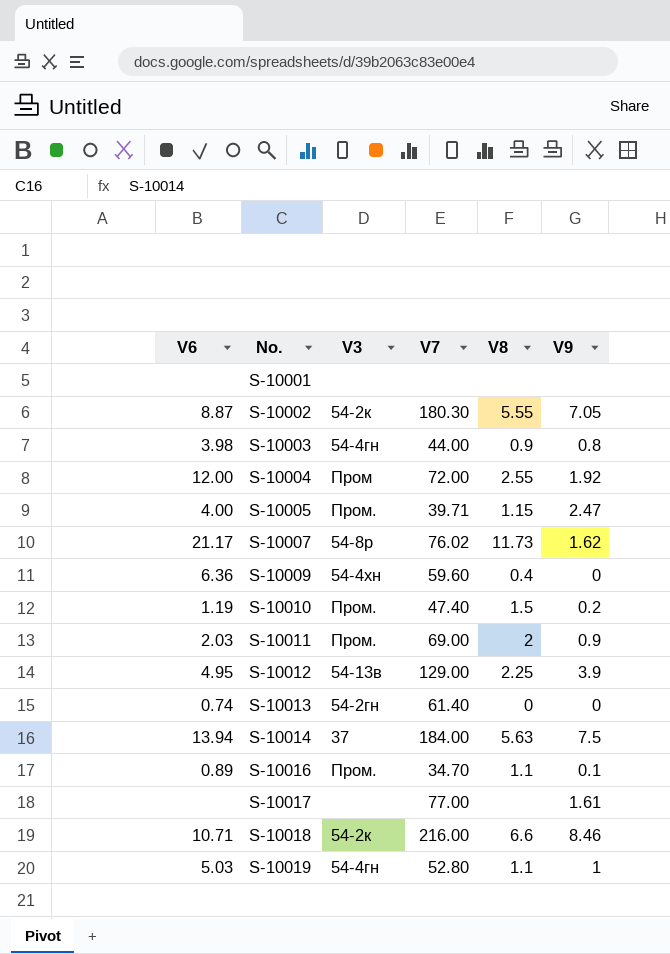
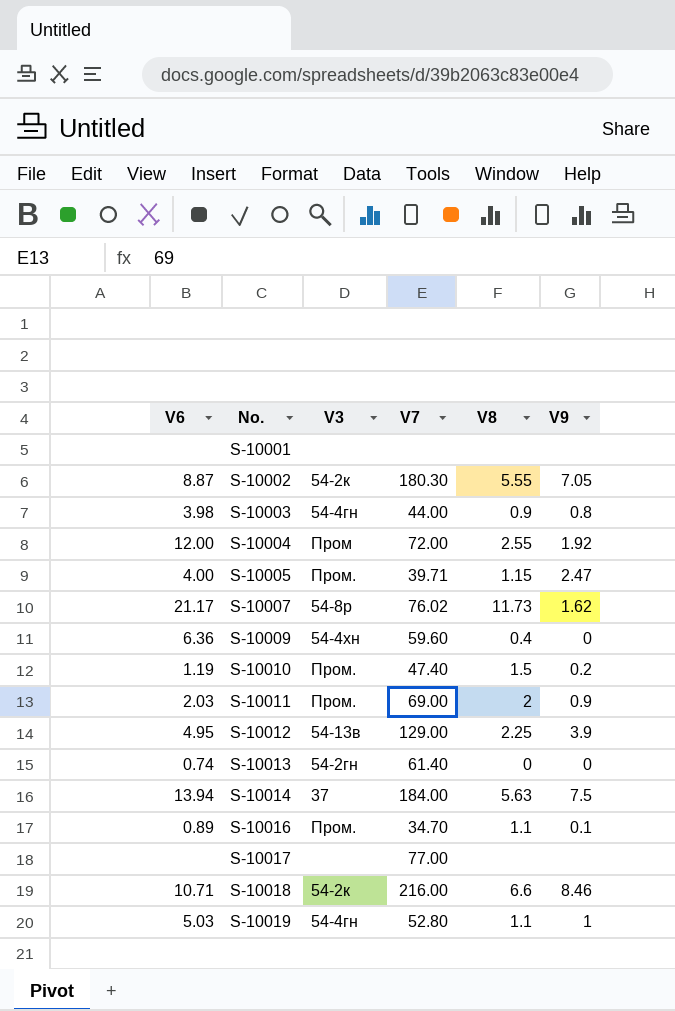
S-10017 | V9: 1.61 -> none

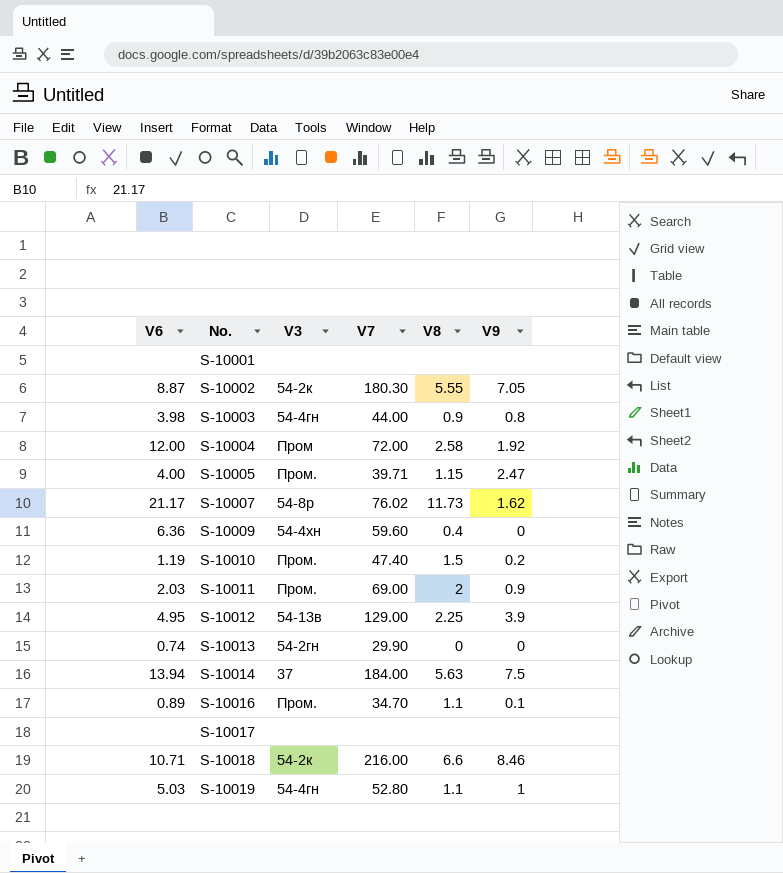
S-10004 | V8: 2.55 -> 2.58
S-10013 | V7: 61.40 -> 29.90
S-10017 | V7: 77.00 -> none

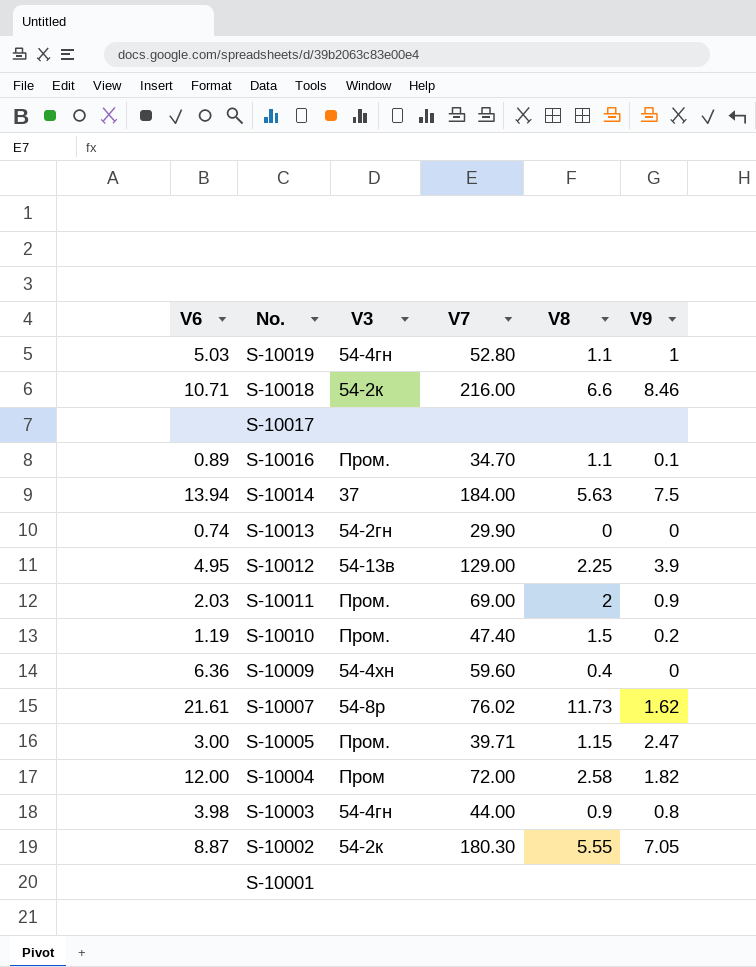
row order: No. ascending -> No. descending
S-10007 | V6: 21.17 -> 21.61
S-10005 | V6: 4.00 -> 3.00
S-10004 | V9: 1.92 -> 1.82

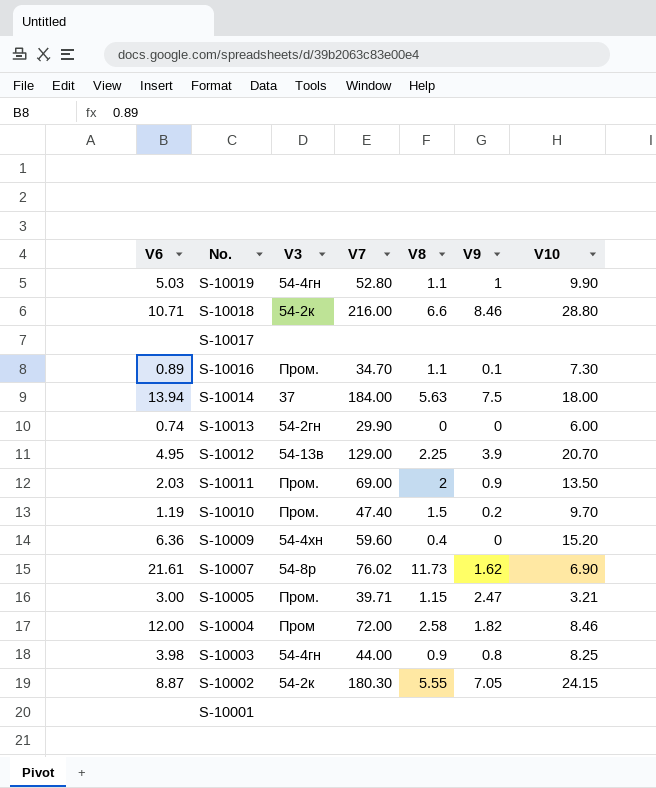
column V10 | position: none -> 7

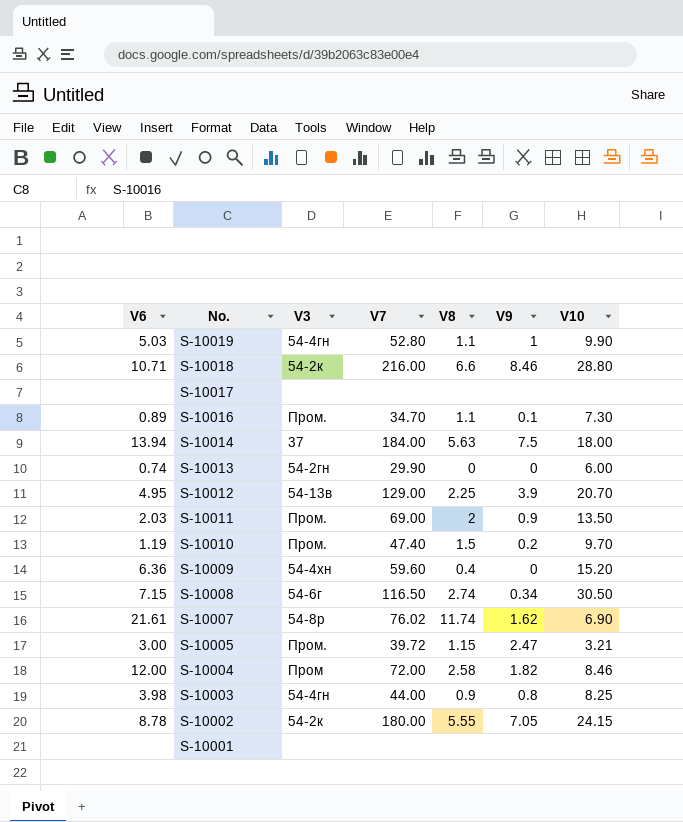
row S-10008: none -> 7.15 | 54-6г | 116.50 | 2.74 | 0.34 | 30.50
S-10007 | V8: 11.73 -> 11.74
S-10005 | V7: 39.71 -> 39.72
S-10002 | V6: 8.87 -> 8.78
S-10002 | V7: 180.30 -> 180.00

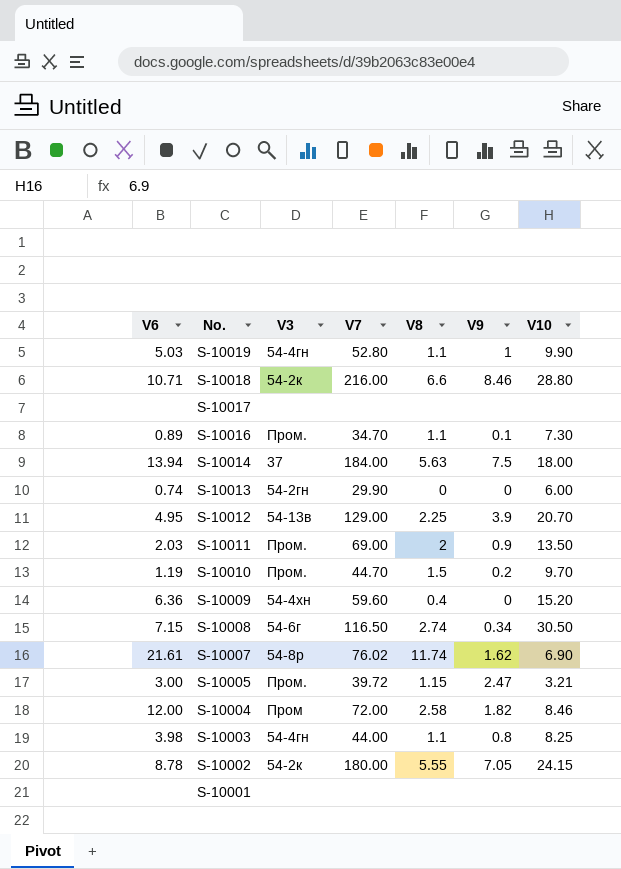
S-10010 | V7: 47.40 -> 44.70
S-10003 | V8: 0.9 -> 1.1

